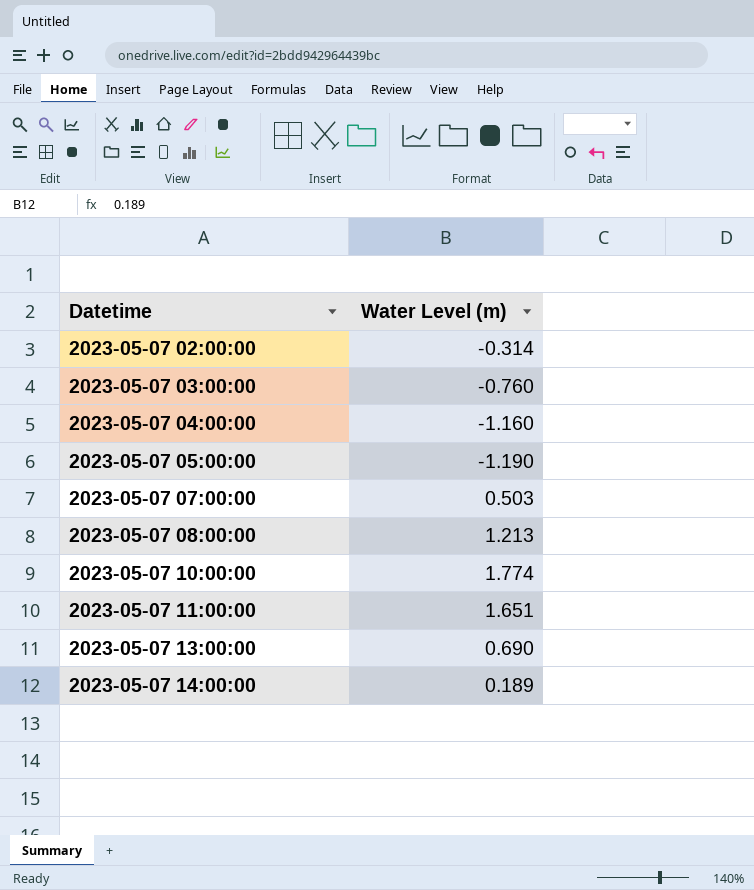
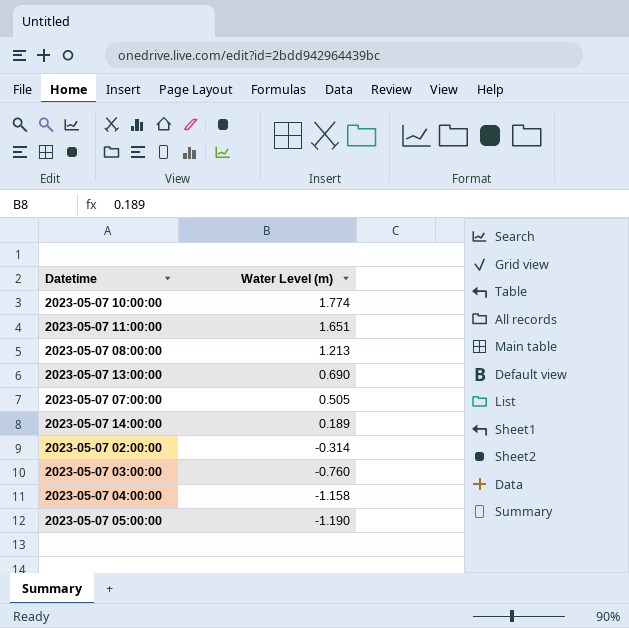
row order: Datetime ascending -> Water Level (m) descending
2023-05-07 07:00:00 | Water Level (m): 0.503 -> 0.505
2023-05-07 04:00:00 | Water Level (m): -1.160 -> -1.158

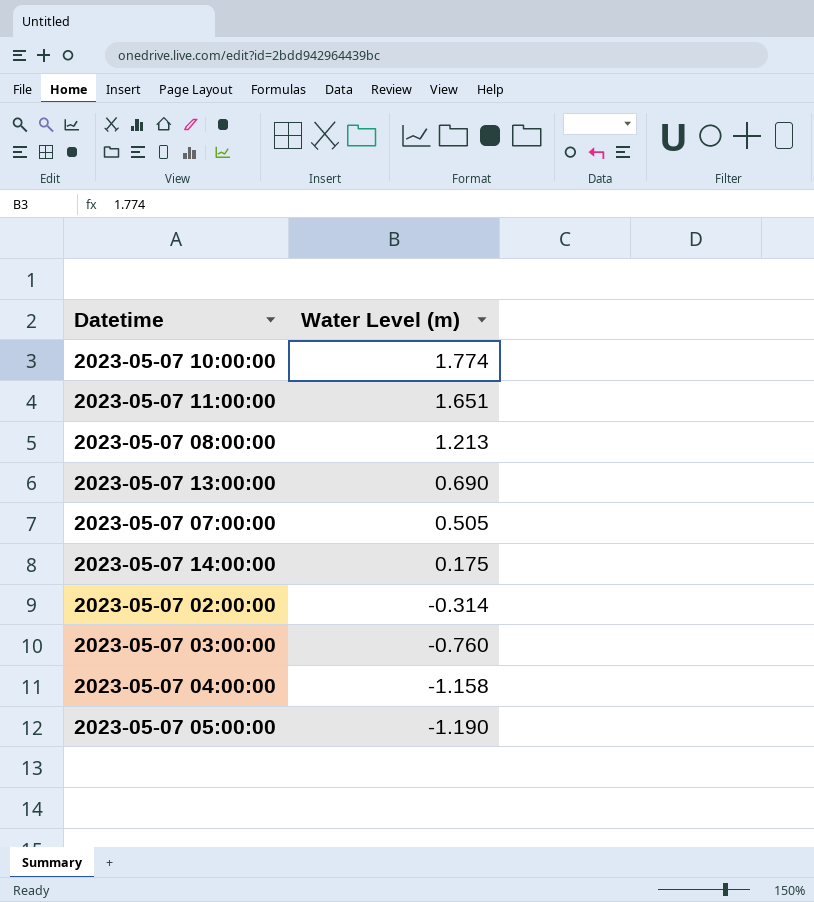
2023-05-07 14:00:00 | Water Level (m): 0.189 -> 0.175

